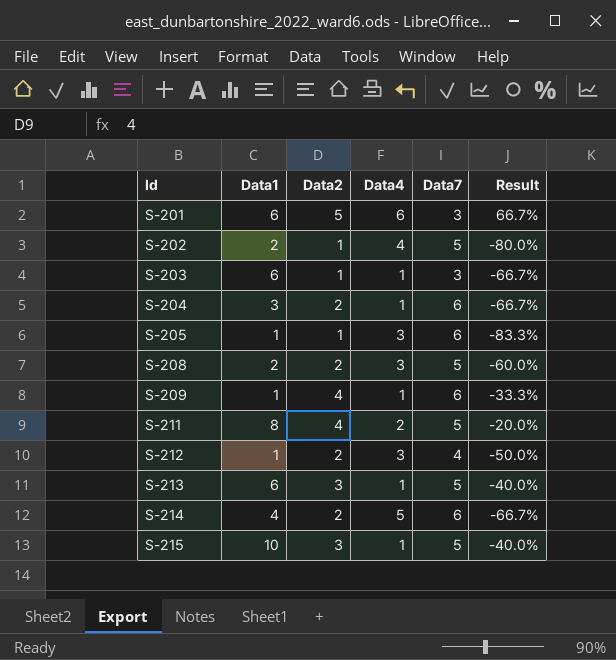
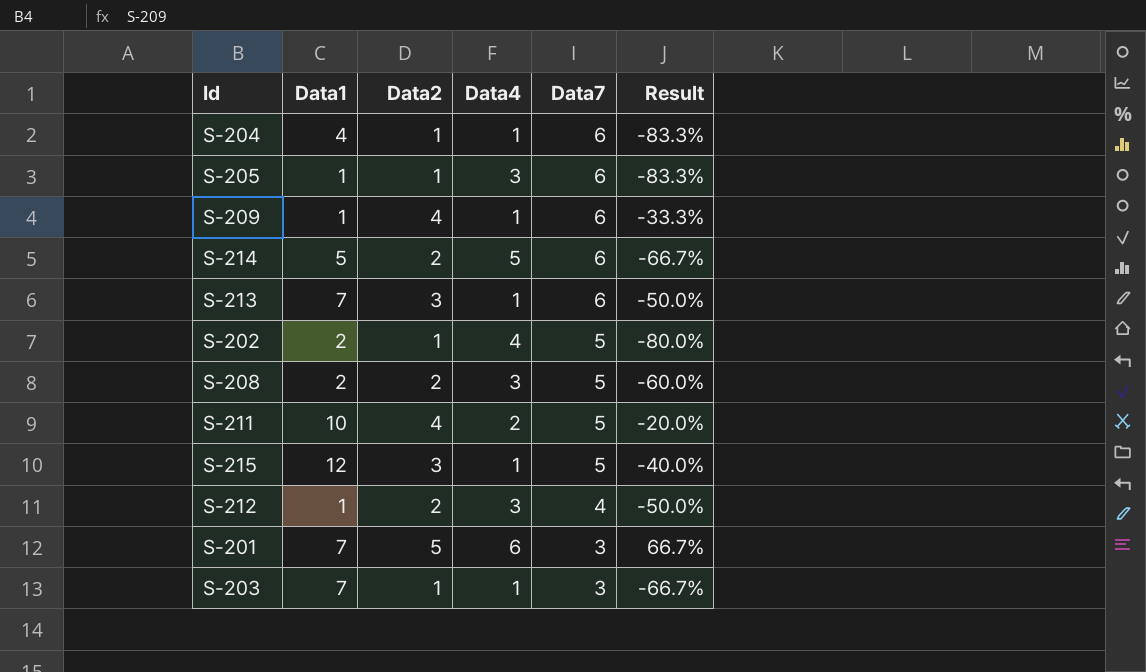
row order: Id ascending -> Data7 descending
S-204 | Data1: 3 -> 4
S-204 | Data2: 2 -> 1
S-204 | Result: -66.7% -> -83.3%
S-214 | Data1: 4 -> 5
S-213 | Data1: 6 -> 7
S-213 | Data7: 5 -> 6
S-213 | Result: -40.0% -> -50.0%
S-211 | Data1: 8 -> 10
S-215 | Data1: 10 -> 12
S-201 | Data1: 6 -> 7
S-203 | Data1: 6 -> 7

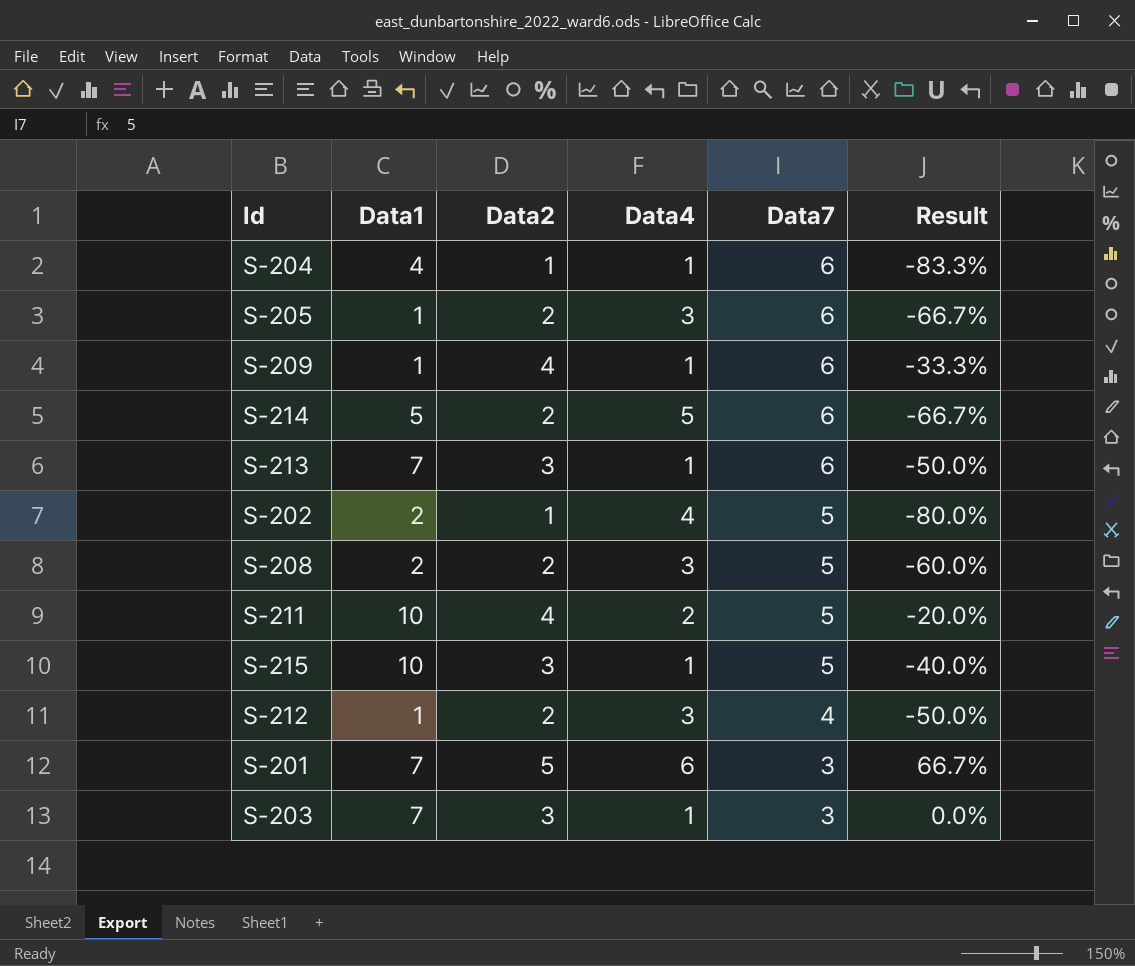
S-205 | Data2: 1 -> 2
S-205 | Result: -83.3% -> -66.7%
S-215 | Data1: 12 -> 10
S-203 | Data2: 1 -> 3
S-203 | Result: -66.7% -> 0.0%

